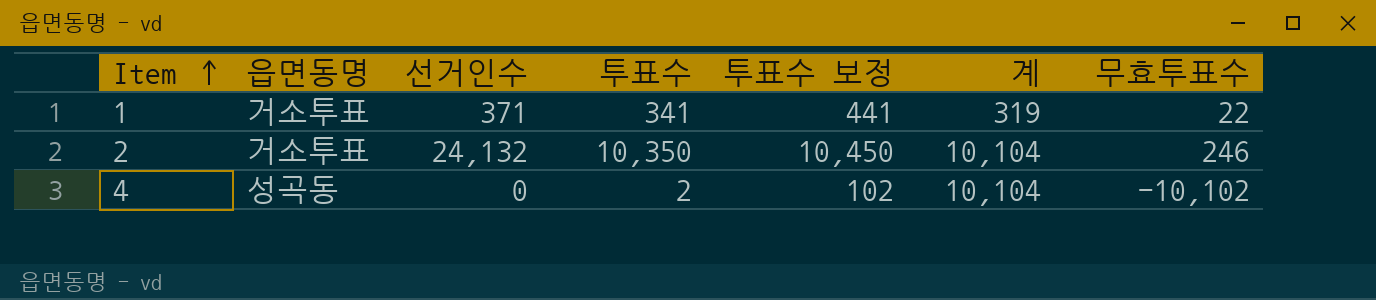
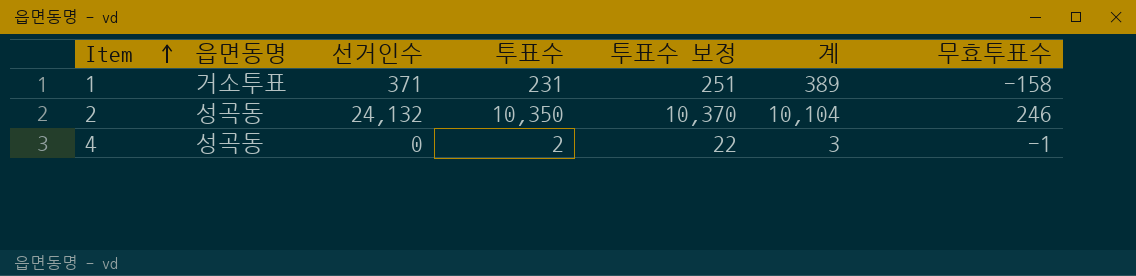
column 투표수 보정 | formula: [투표수] + 100 -> [투표수] + 20
1 | 투표수: 341 -> 231
1 | 계: 319 -> 389
1 | 무효투표수: 22 -> -158
2 | 읍면동명: 거소투표 -> 성곡동
4 | 계: 10,104 -> 3
4 | 무효투표수: -10,102 -> -1

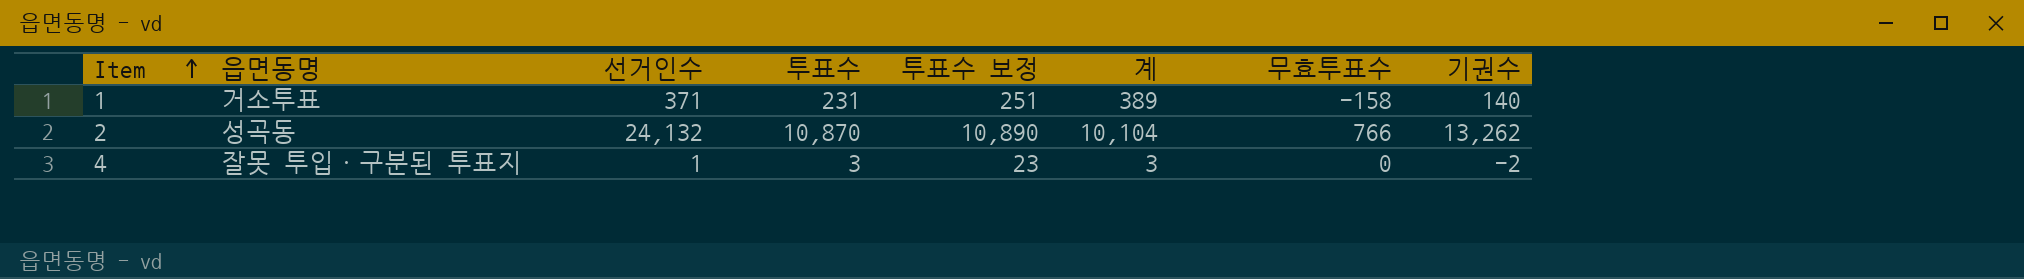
column 기권수 | formula: none -> [선거인수] - [투표수]
2 | 투표수: 10,350 -> 10,870
2 | 투표수 보정: 10,370 -> 10,890
2 | 무효투표수: 246 -> 766
4 | 읍면동명: 성곡동 -> 잘못 투입·구분된 투표지
4 | 선거인수: 0 -> 1
4 | 투표수: 2 -> 3
4 | 투표수 보정: 22 -> 23
4 | 무효투표수: -1 -> 0

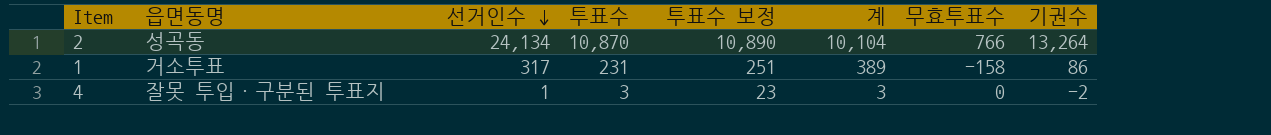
row order: Item ascending -> 선거인수 descending
2 | 선거인수: 24,132 -> 24,134
2 | 기권수: 13,262 -> 13,264
1 | 선거인수: 371 -> 317
1 | 기권수: 140 -> 86

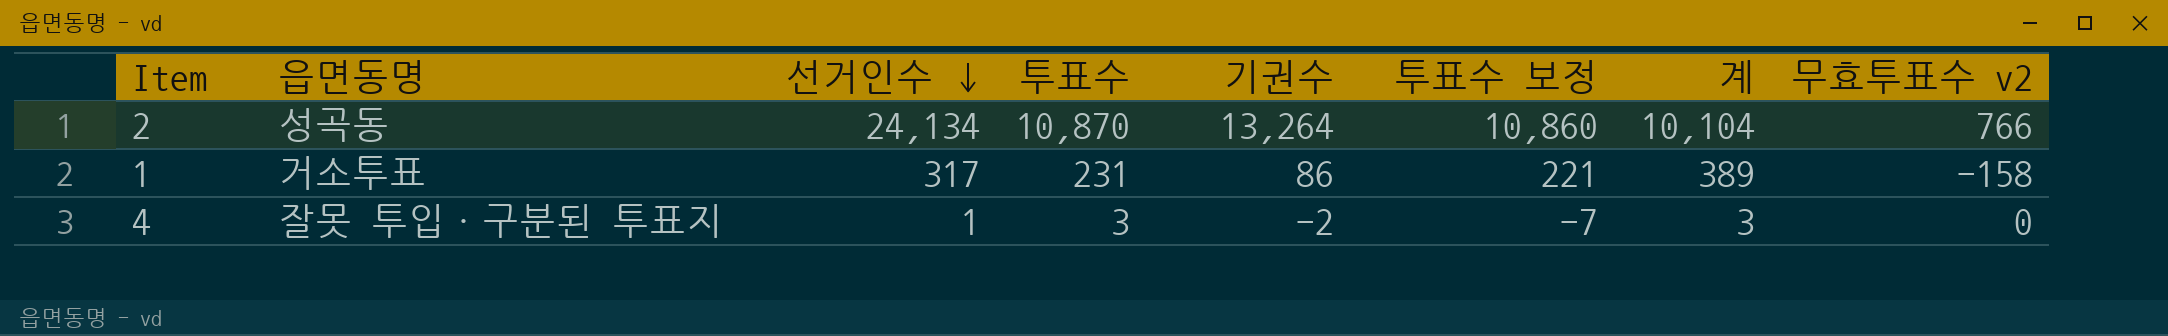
column 기권수 | position: 8 -> 5
column 투표수 보정 | formula: [투표수] + 20 -> [투표수] - 10
column name: 무효투표수 -> 무효투표수 v2

